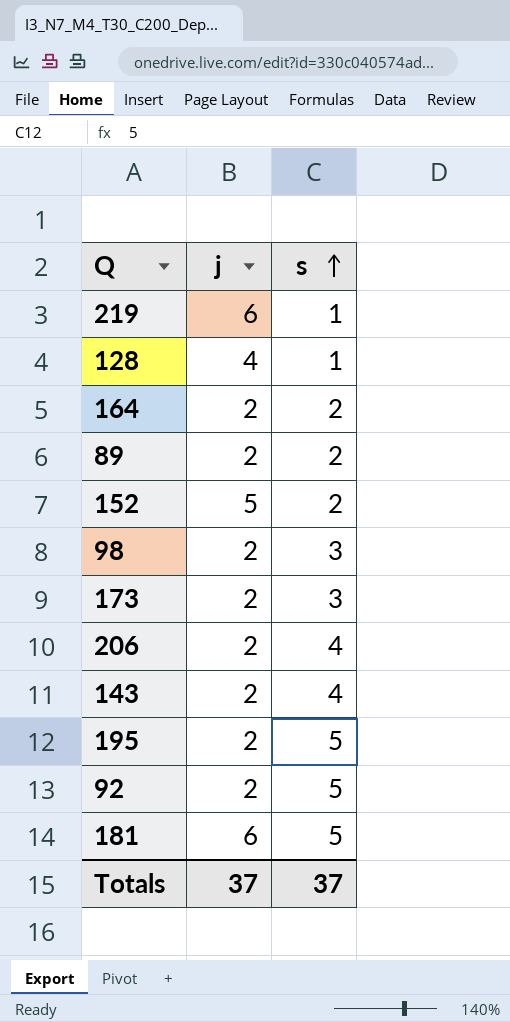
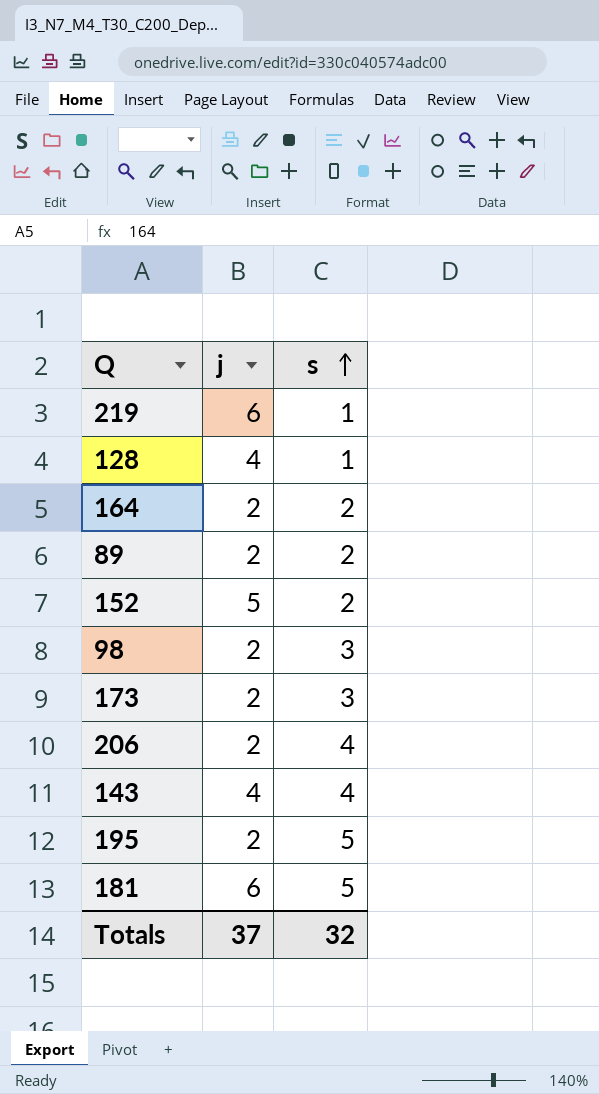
row 92: 2 | 5 -> none
143 | j: 2 -> 4
Totals | s: 37 -> 32

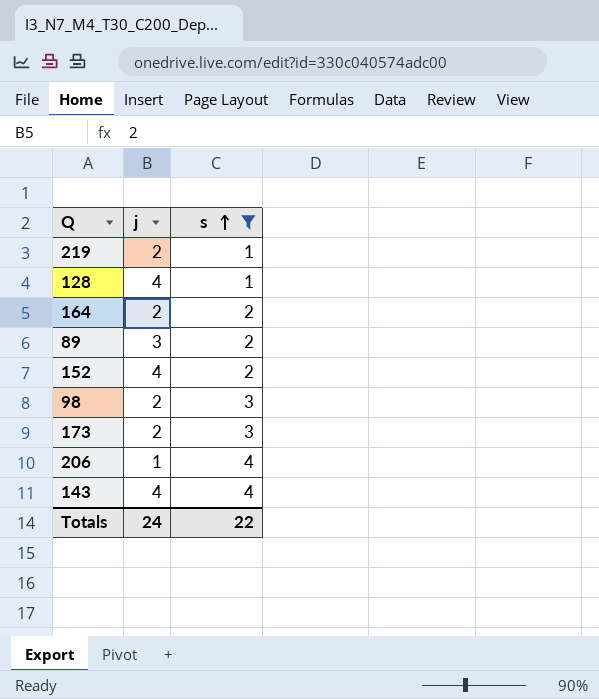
filter: none -> s != 5
219 | j: 6 -> 2
89 | j: 2 -> 3
152 | j: 5 -> 4
206 | j: 2 -> 1
Totals | j: 37 -> 24
Totals | s: 32 -> 22

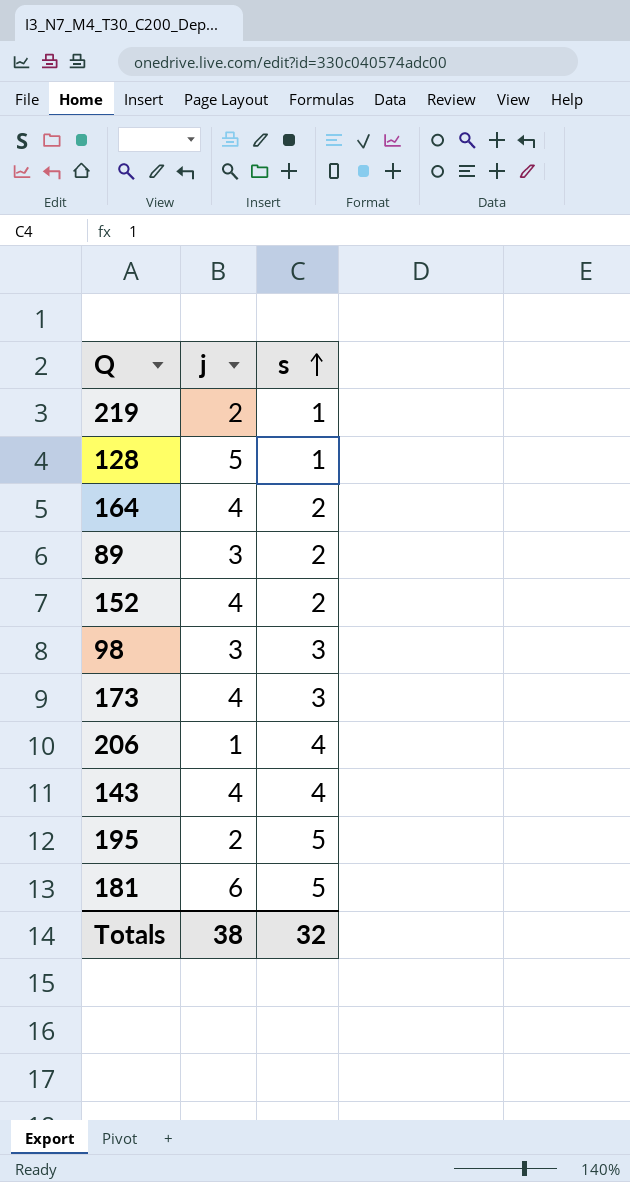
filter: s != 5 -> none
128 | j: 4 -> 5
164 | j: 2 -> 4
98 | j: 2 -> 3
173 | j: 2 -> 4
Totals | j: 24 -> 38
Totals | s: 22 -> 32

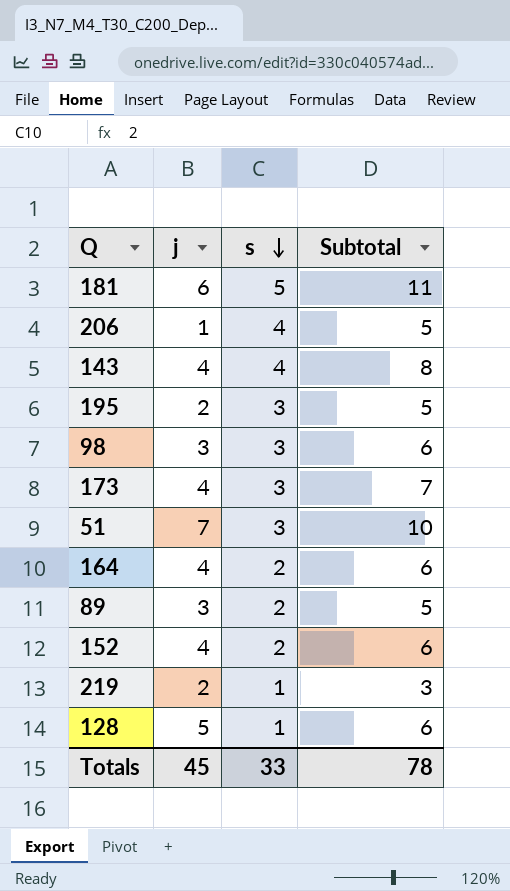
row order: s ascending -> s descending
column Subtotal | formula: none -> [j] + [s]
195 | s: 5 -> 3
row 51: none -> 7 | 3 | 10
Totals | j: 38 -> 45
Totals | s: 32 -> 33

